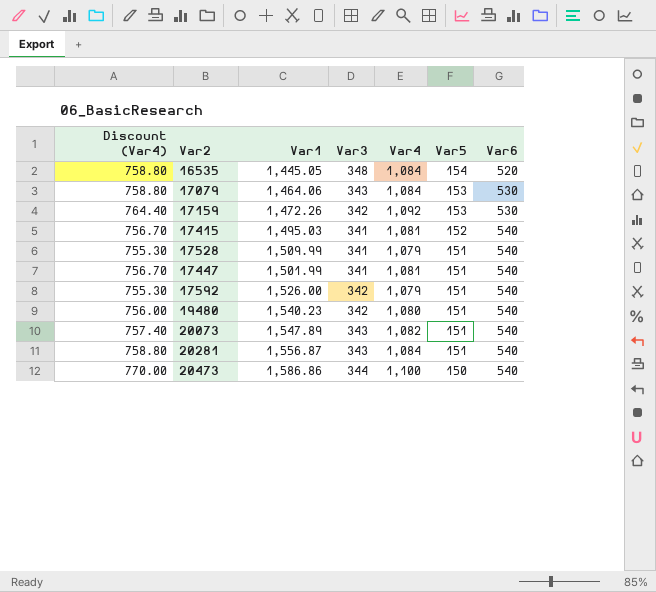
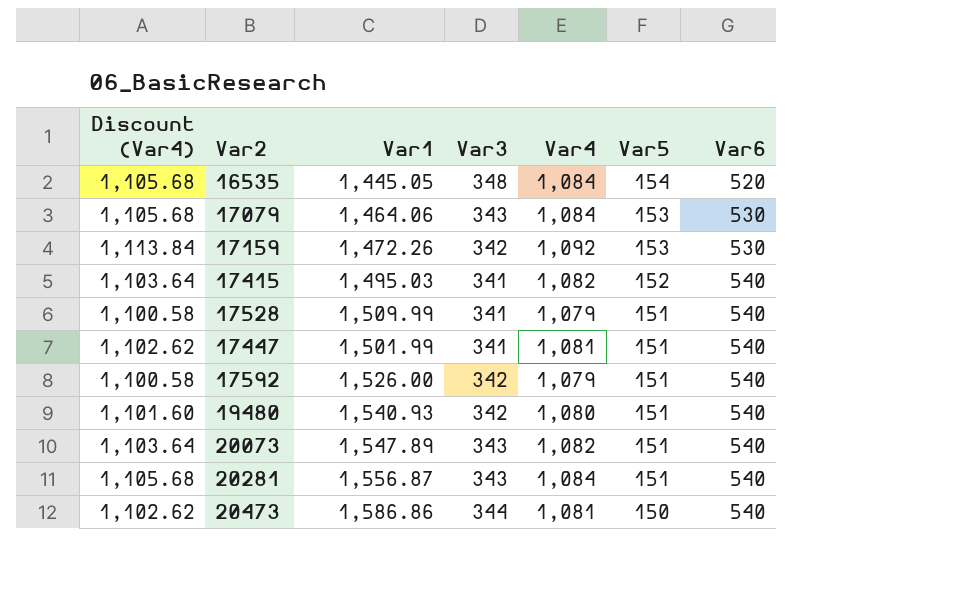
column Discount (Var4) | formula: [Var4] * 0.7 -> [Var4] * 1.02
17415 | Var4: 1,081 -> 1,082
19480 | Var1: 1,540.23 -> 1,540.93
20473 | Var4: 1,100 -> 1,081

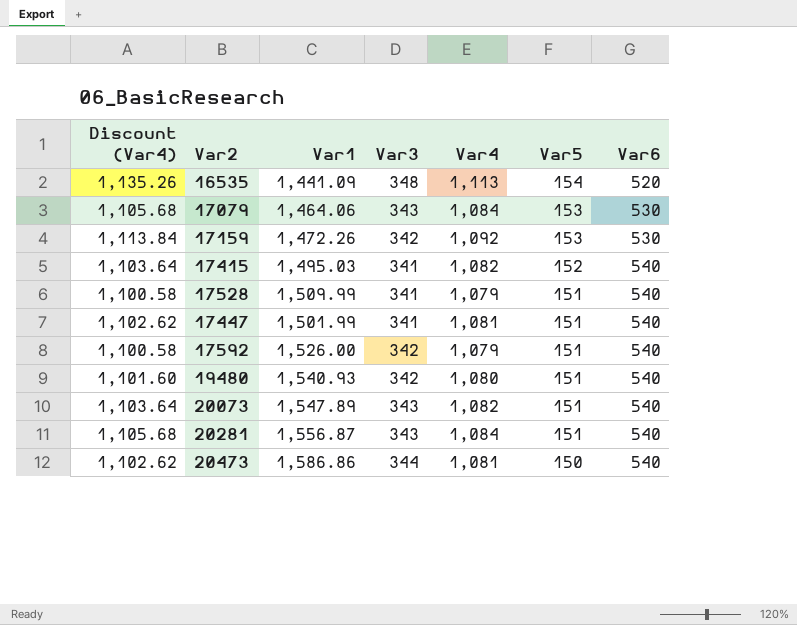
16535 | Discount (Var4): 1,105.68 -> 1,135.26
16535 | Var1: 1,445.05 -> 1,441.09
16535 | Var4: 1,084 -> 1,113

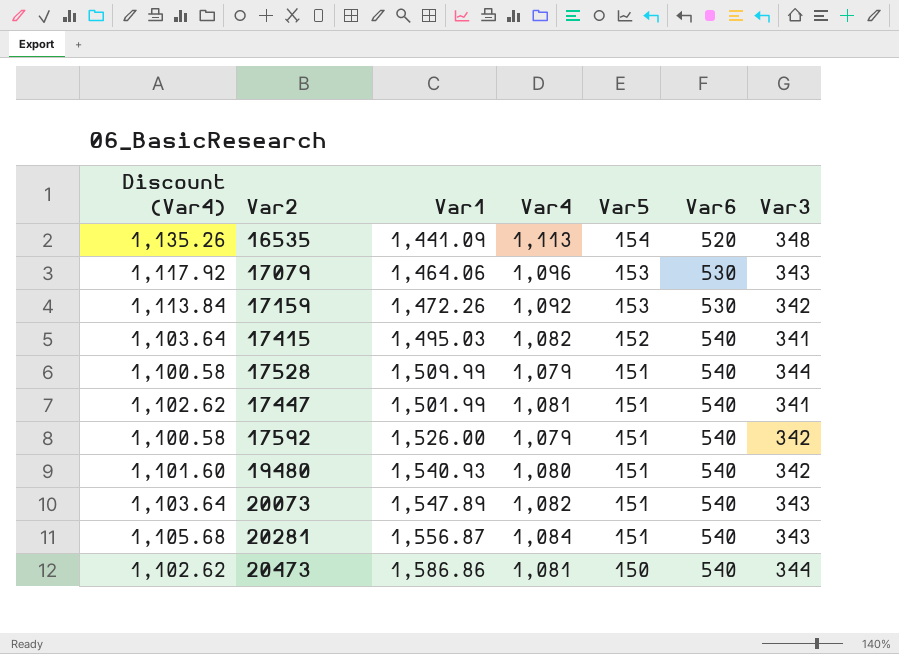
column Var3 | position: 4 -> 7
17079 | Discount (Var4): 1,105.68 -> 1,117.92
17079 | Var4: 1,084 -> 1,096
17528 | Var3: 341 -> 344

